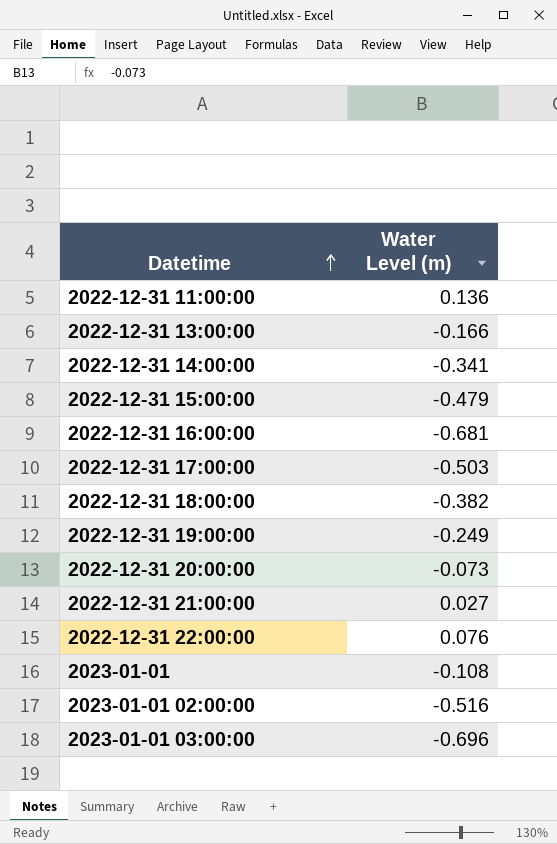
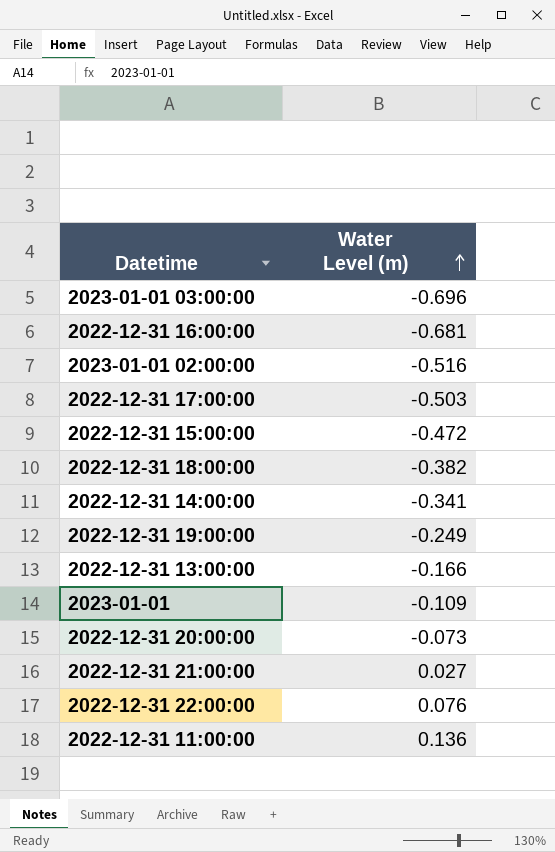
row order: Datetime ascending -> Water Level (m) ascending
2022-12-31 15:00:00 | Water Level (m): -0.479 -> -0.472
2023-01-01 | Water Level (m): -0.108 -> -0.109

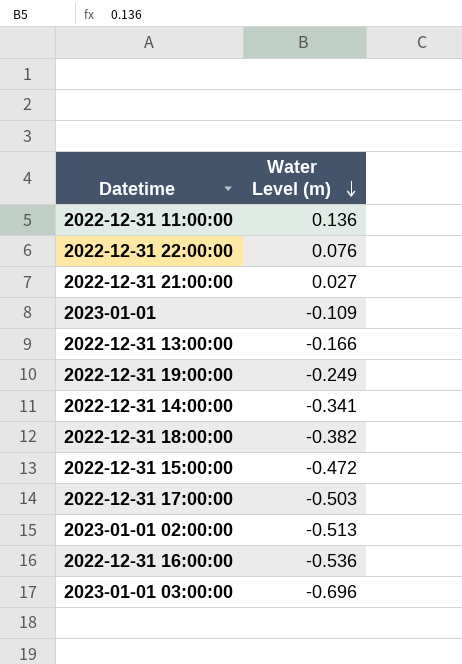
row order: Water Level (m) ascending -> Water Level (m) descending
row 2022-12-31 20:00:00: -0.073 -> none
2023-01-01 02:00:00 | Water Level (m): -0.516 -> -0.513
2022-12-31 16:00:00 | Water Level (m): -0.681 -> -0.536

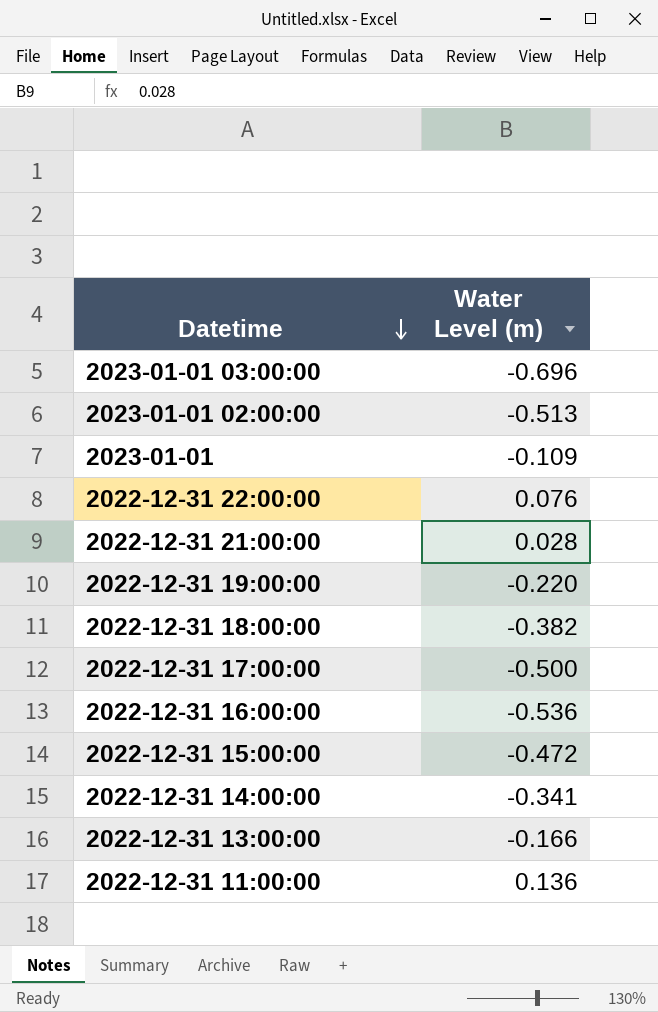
row order: Water Level (m) descending -> Datetime descending
2022-12-31 21:00:00 | Water Level (m): 0.027 -> 0.028
2022-12-31 19:00:00 | Water Level (m): -0.249 -> -0.220
2022-12-31 17:00:00 | Water Level (m): -0.503 -> -0.500

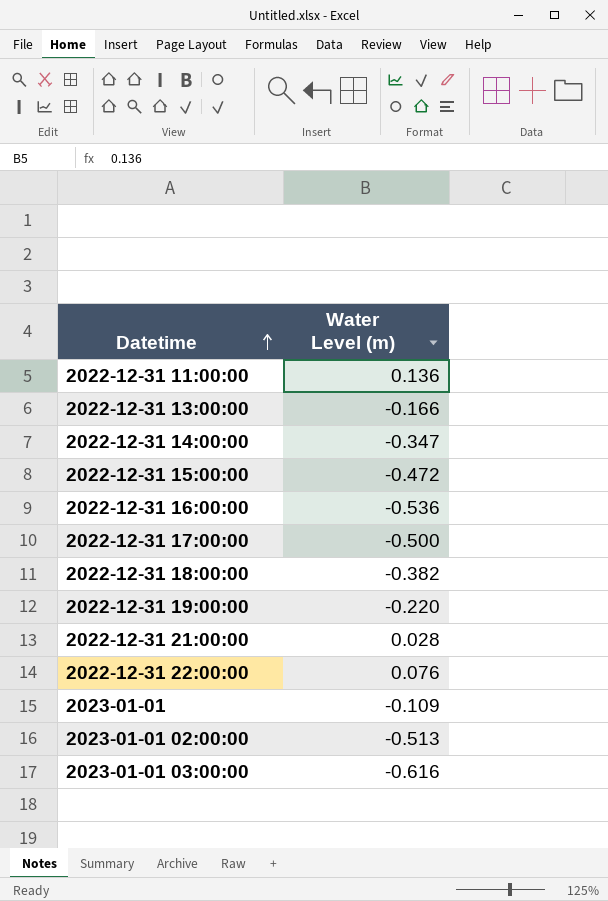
row order: Datetime descending -> Datetime ascending
2022-12-31 14:00:00 | Water Level (m): -0.341 -> -0.347
2023-01-01 03:00:00 | Water Level (m): -0.696 -> -0.616

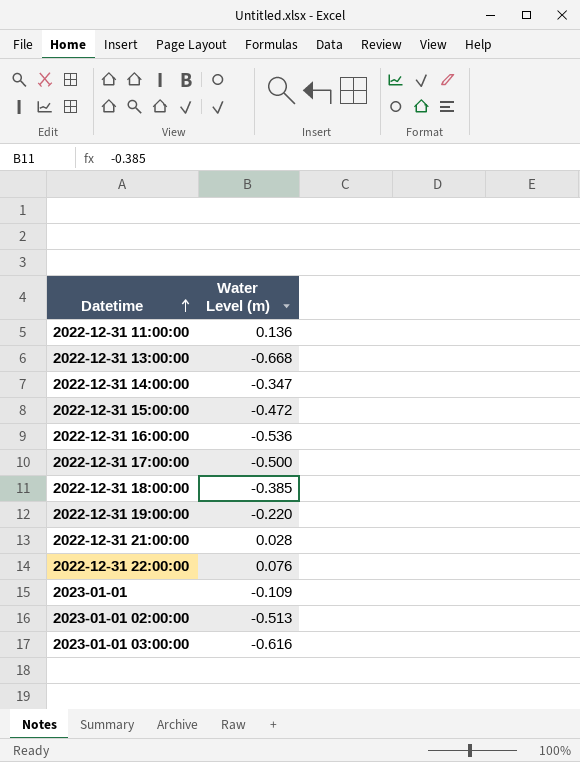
2022-12-31 13:00:00 | Water Level (m): -0.166 -> -0.668
2022-12-31 18:00:00 | Water Level (m): -0.382 -> -0.385

